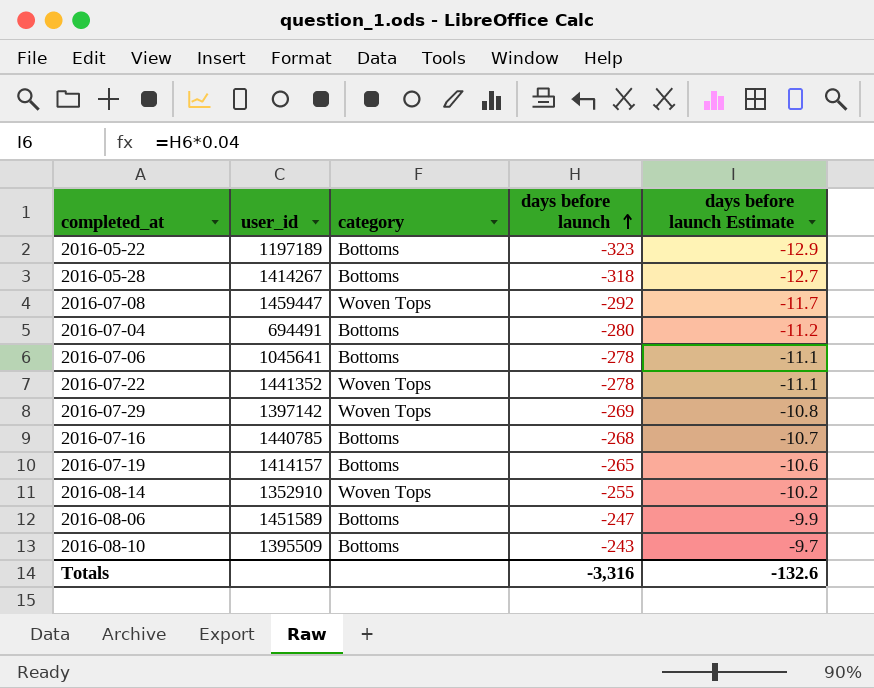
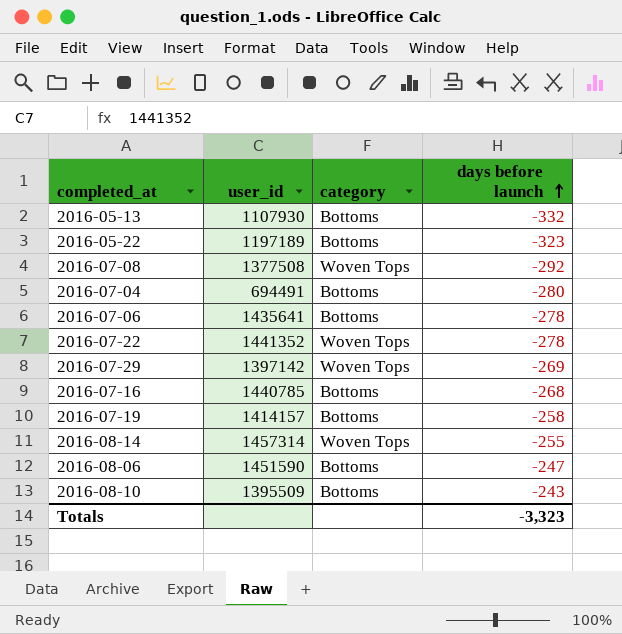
column days before launch Estimate | formula: [days before launch] * 0.04 -> none
row 2016-05-28: 1414267 | Bottoms | -318 | -12.7 -> none
row 2016-05-13: none -> 1107930 | Bottoms | -332
2016-07-08 | user_id: 1459447 -> 1377508
2016-07-06 | user_id: 1045641 -> 1435641
2016-07-19 | days before launch: -265 -> -258
2016-08-14 | user_id: 1352910 -> 1457314
2016-08-06 | user_id: 1451589 -> 1451590
Totals | days before launch: -3,316 -> -3,323

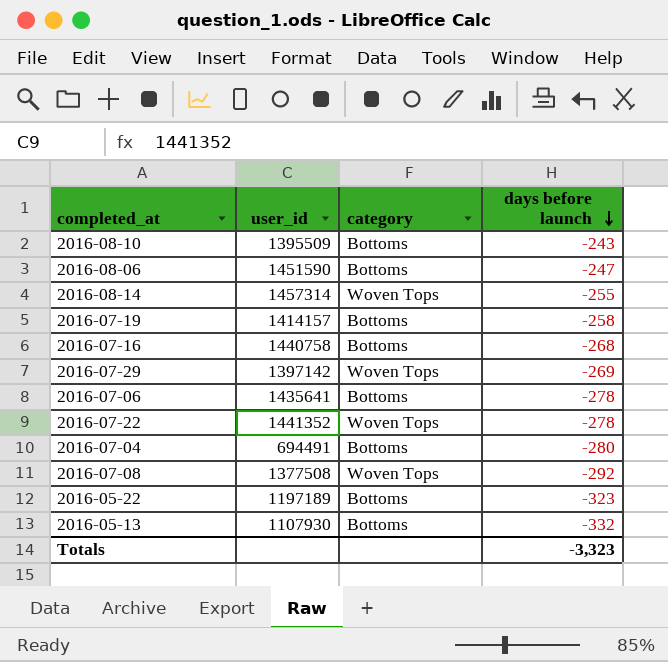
row order: days before launch ascending -> days before launch descending
2016-07-16 | user_id: 1440785 -> 1440758

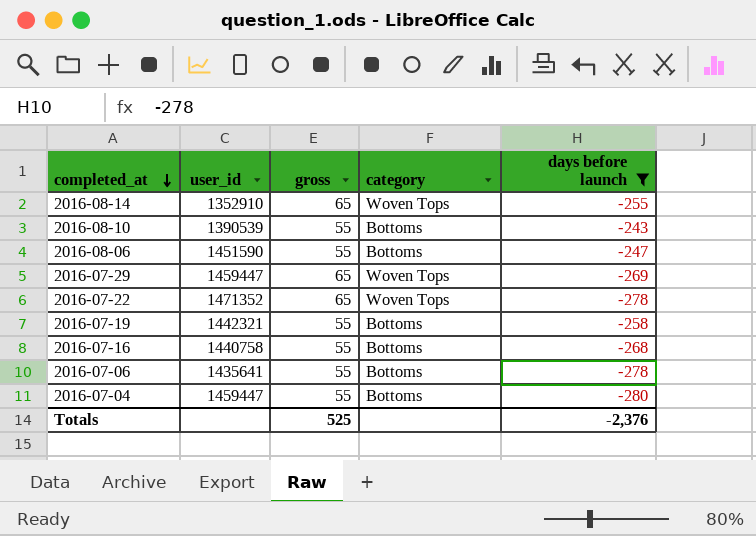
filter: none -> days before launch >= -280
row order: days before launch descending -> completed_at descending
column gross | position: none -> 3
2016-08-14 | user_id: 1457314 -> 1352910
2016-08-10 | user_id: 1395509 -> 1390539
2016-07-29 | user_id: 1397142 -> 1459447
2016-07-22 | user_id: 1441352 -> 1471352
2016-07-19 | user_id: 1414157 -> 1442321
2016-07-04 | user_id: 694491 -> 1459447
Totals | days before launch: -3,323 -> -2,376

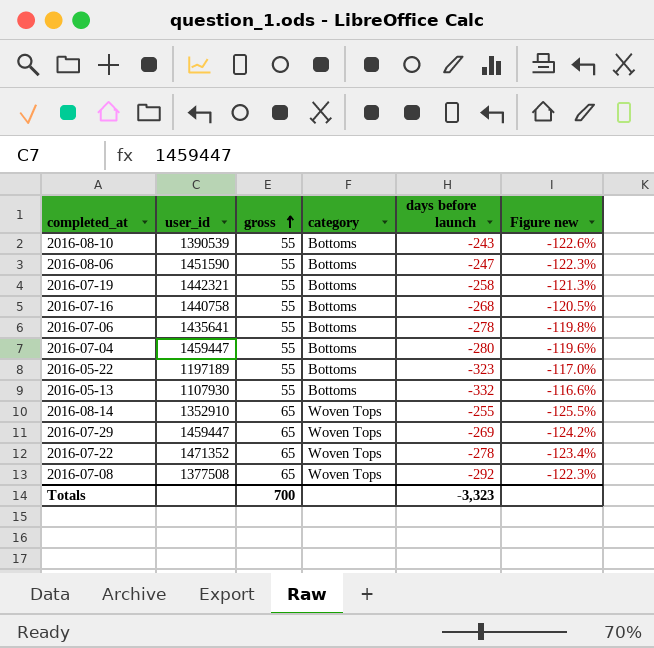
filter: days before launch >= -280 -> none
row order: completed_at descending -> gross ascending
column Figure new | formula: none -> ([gross] - [days before launch]) / [days before launch]
Totals | gross: 525 -> 700
Totals | days before launch: -2,376 -> -3,323

